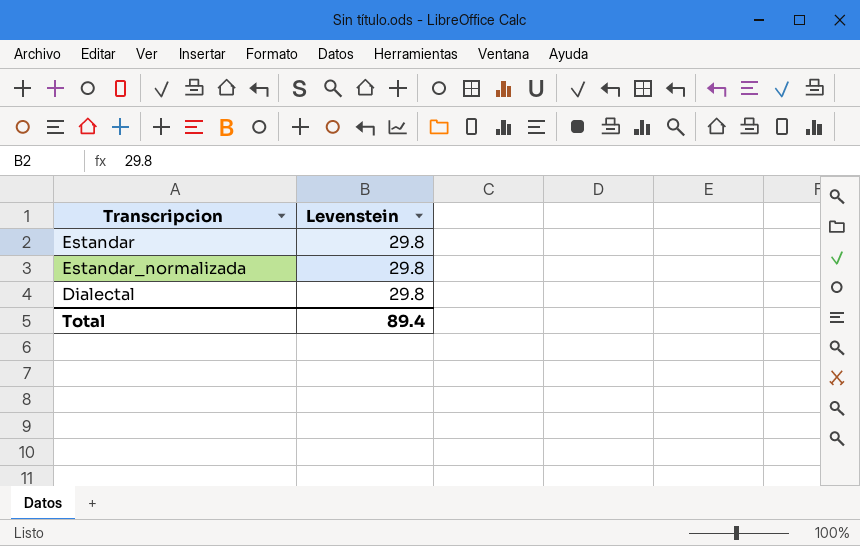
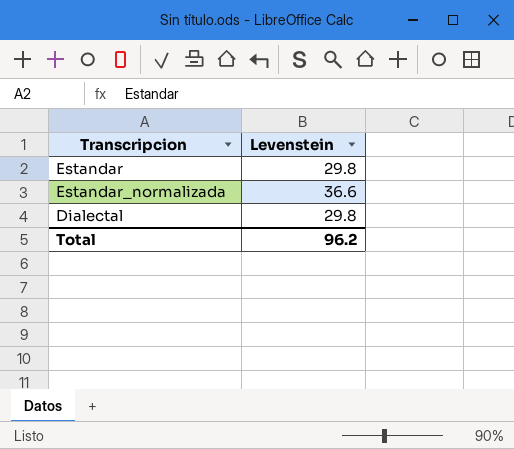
Estandar_normalizada | Levenstein: 29.8 -> 36.6
Total | Levenstein: 89.4 -> 96.2

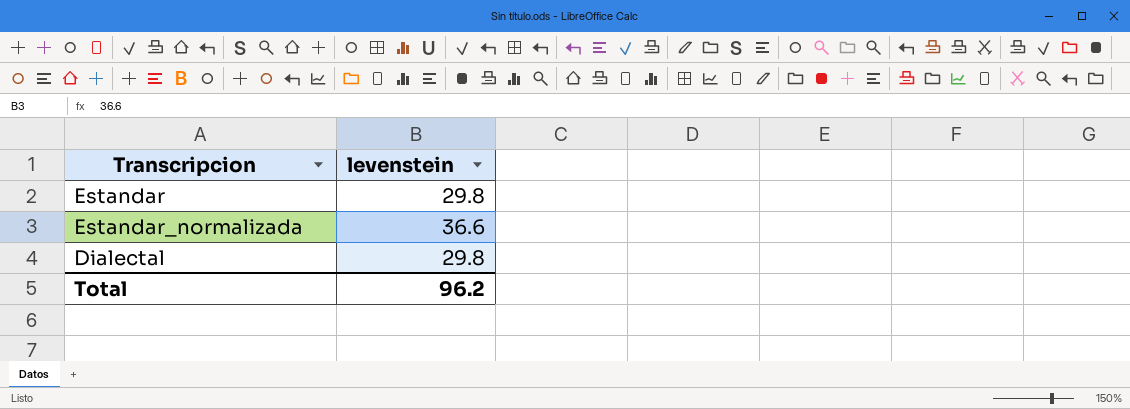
column name: Levenstein -> levenstein

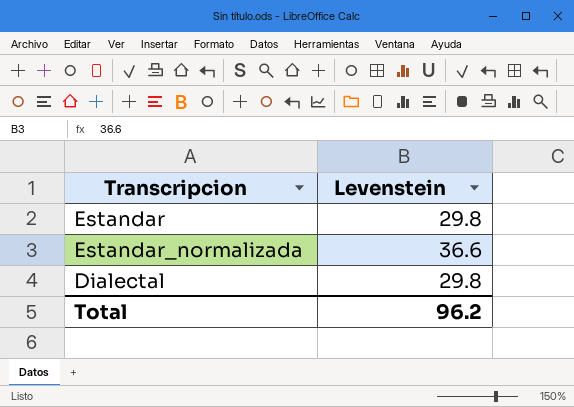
column name: levenstein -> Levenstein

